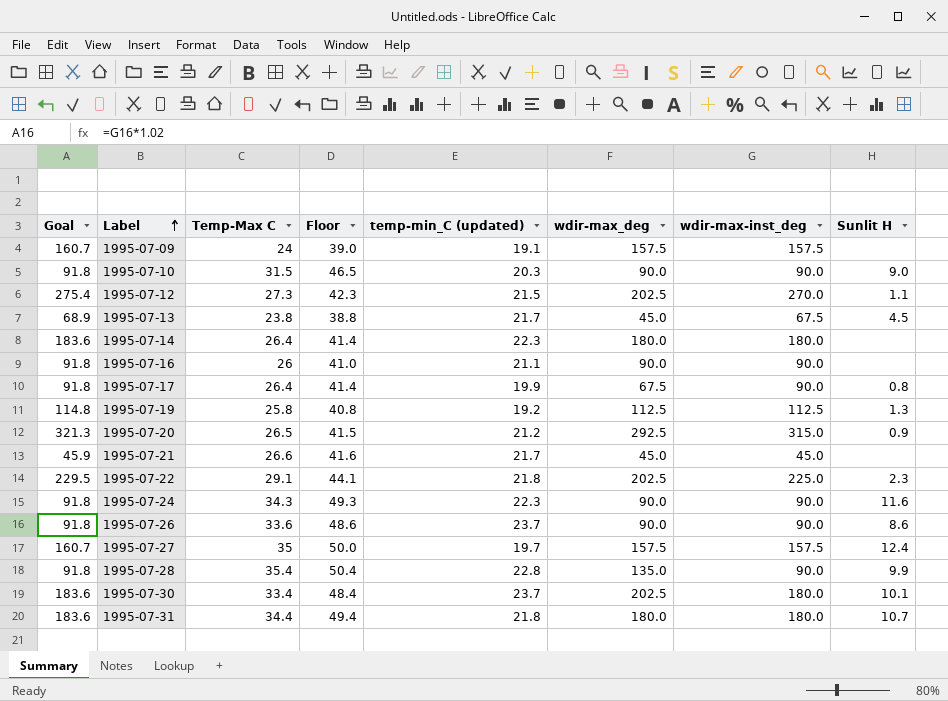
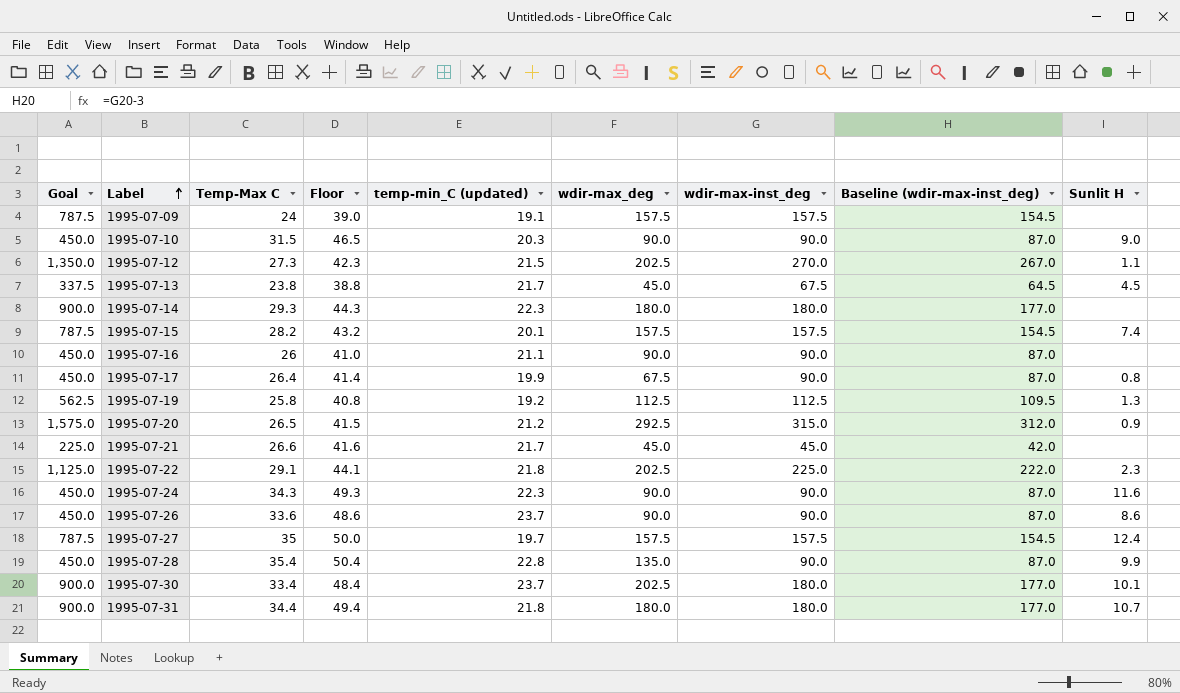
column Goal | formula: [wdir-max-inst_deg] * 1.02 -> [wdir-max-inst_deg] * 5
column Baseline (wdir-max-inst_deg) | formula: none -> [wdir-max-inst_deg] - 3
1995-07-14 | Temp-Max C: 26.4 -> 29.3
1995-07-14 | Floor: 41.4 -> 44.3
row 1995-07-15: none -> 787.5 | 28.2 | 43.2 | 20.1 | 157.5 | 157.5 | 154.5 | 7.4

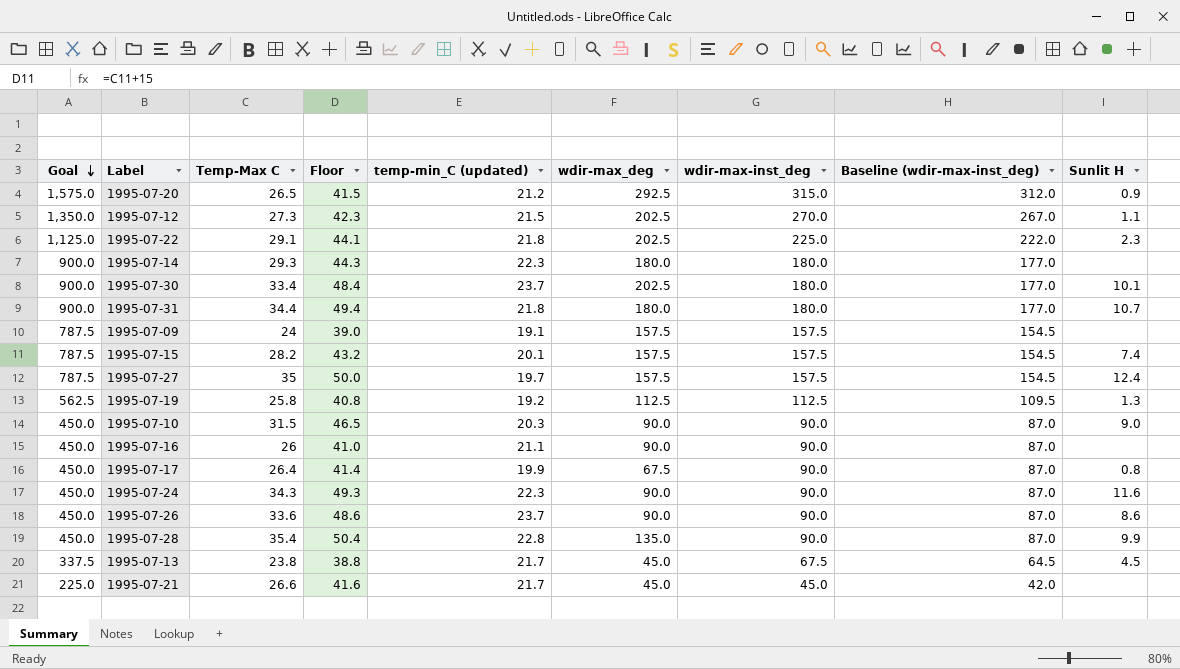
row order: Label ascending -> Goal descending

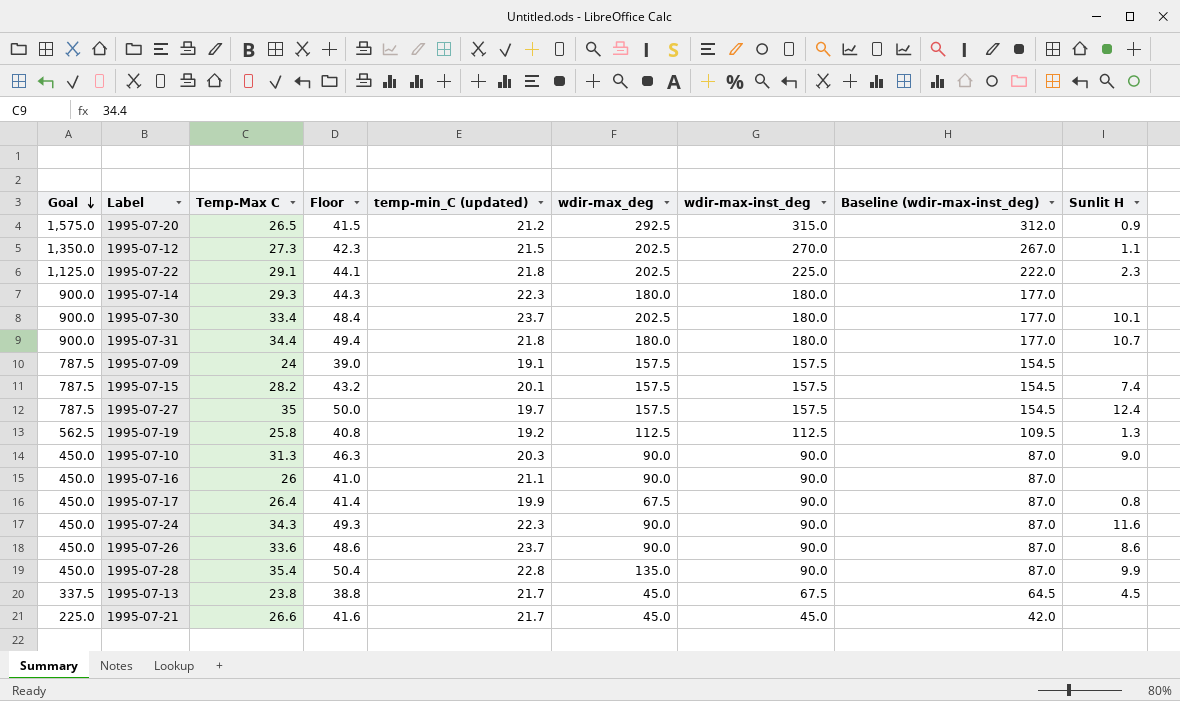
1995-07-10 | Temp-Max C: 31.5 -> 31.3
1995-07-10 | Floor: 46.5 -> 46.3

